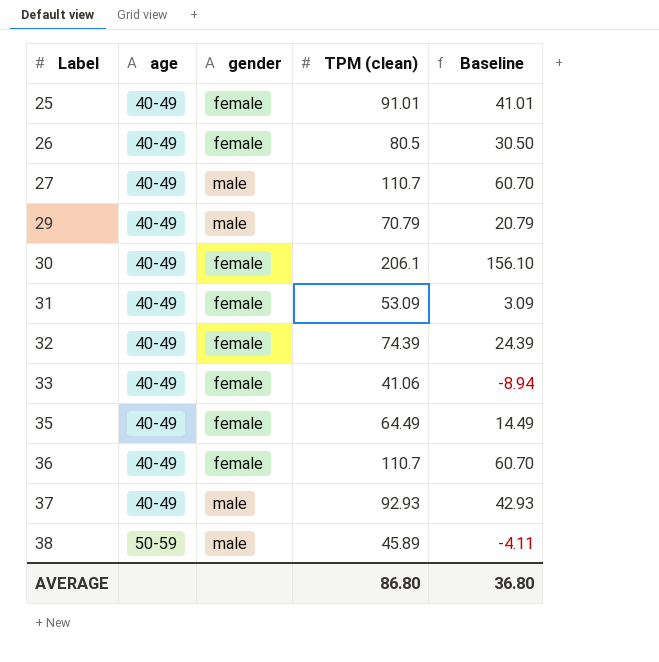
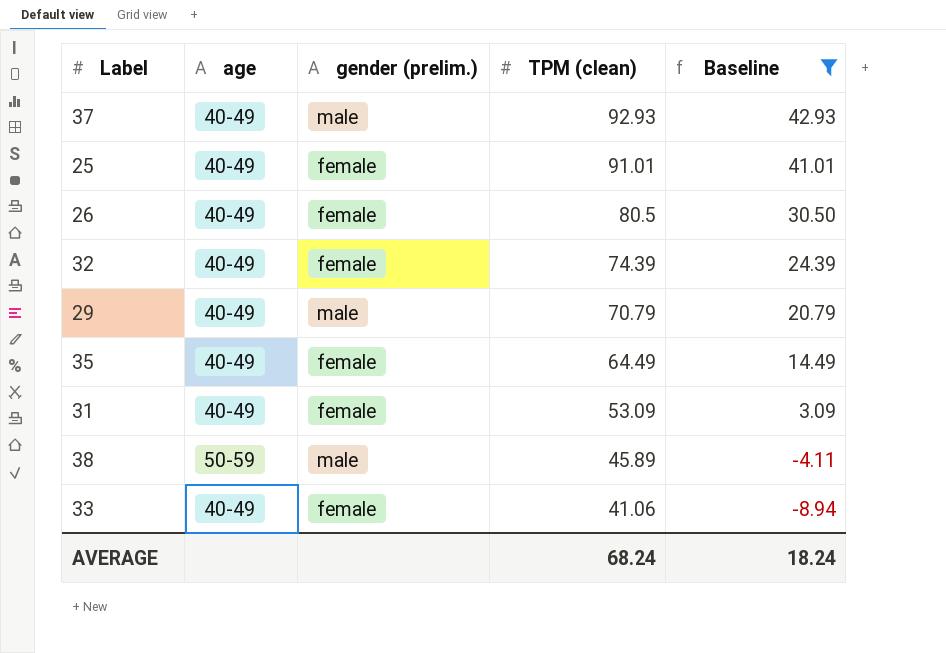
filter: none -> Baseline <= 42.93
row order: Label ascending -> TPM (clean) descending
column name: gender -> gender (prelim.)
AVERAGE | TPM (clean): 86.80 -> 68.24
AVERAGE | Baseline: 36.80 -> 18.24

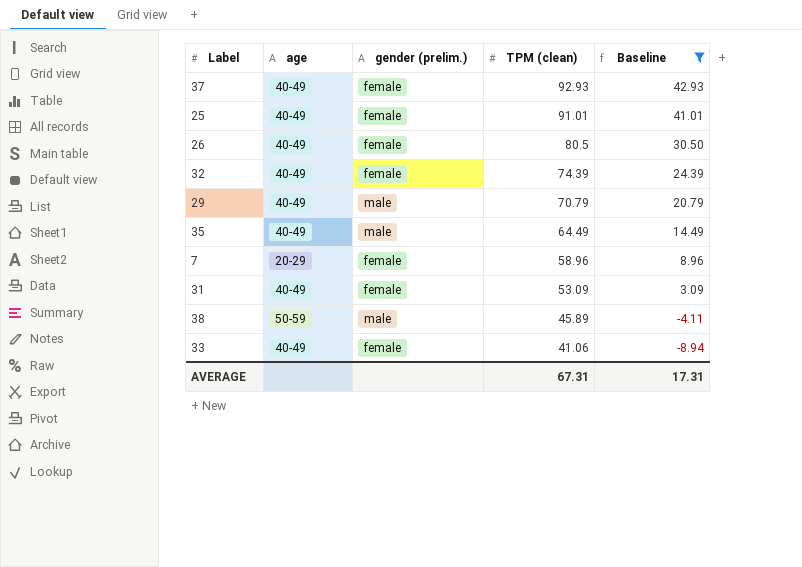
37 | gender (prelim.): male -> female
35 | gender (prelim.): female -> male
row 7: none -> 20-29 | female | 58.96 | 8.96
AVERAGE | TPM (clean): 68.24 -> 67.31
AVERAGE | Baseline: 18.24 -> 17.31

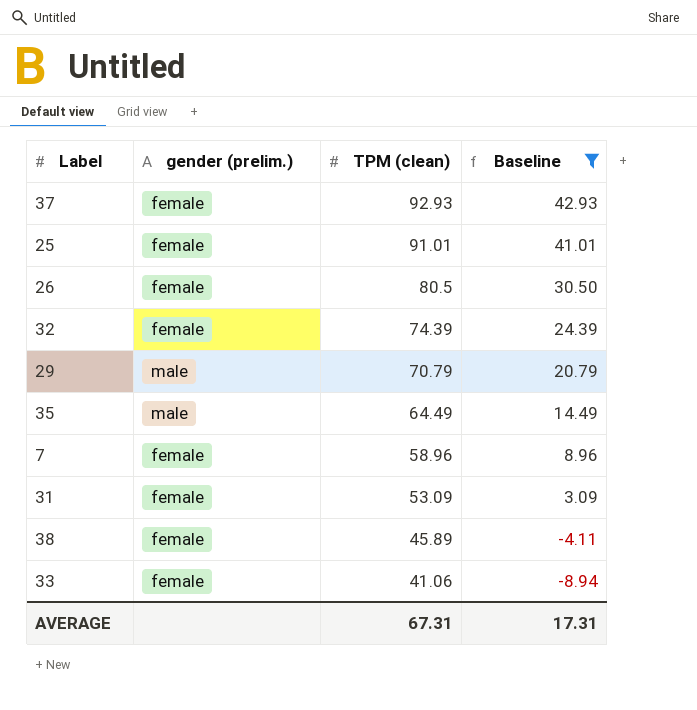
column age | position: 2 -> none
38 | gender (prelim.): male -> female

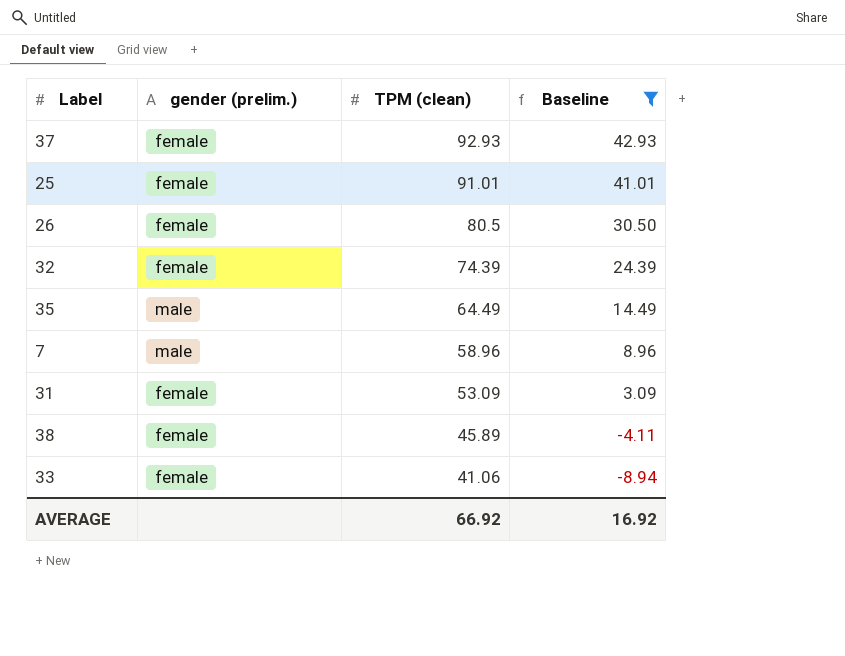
row 29: male | 70.79 | 20.79 -> none
7 | gender (prelim.): female -> male
AVERAGE | TPM (clean): 67.31 -> 66.92
AVERAGE | Baseline: 17.31 -> 16.92

